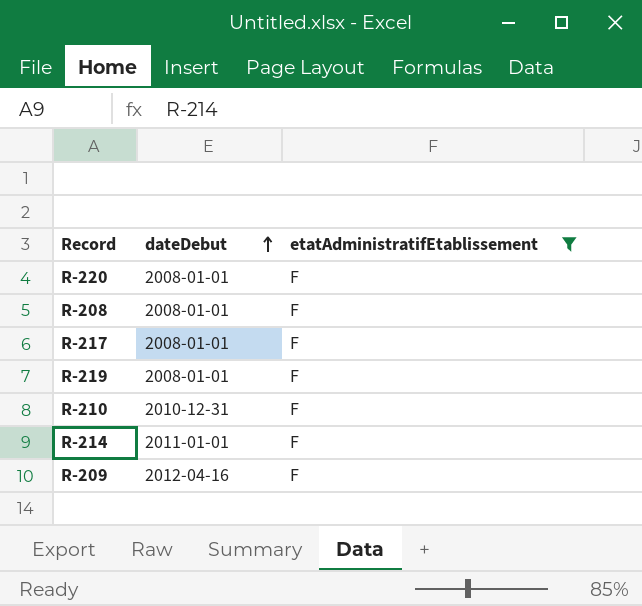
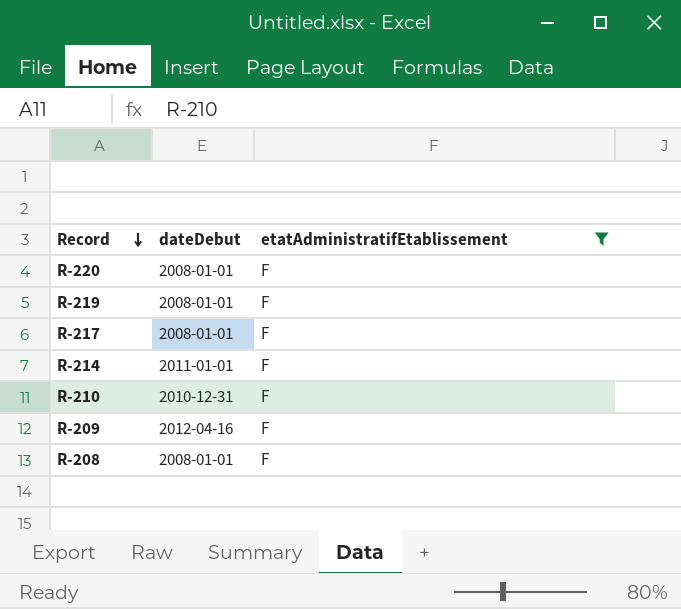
row order: dateDebut ascending -> Record descending

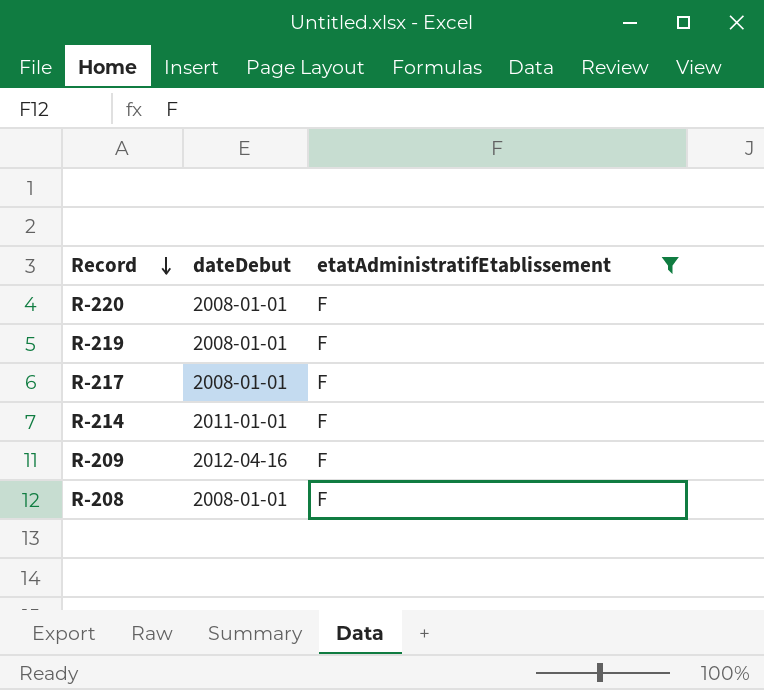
row R-210: 2010-12-31 | F -> none

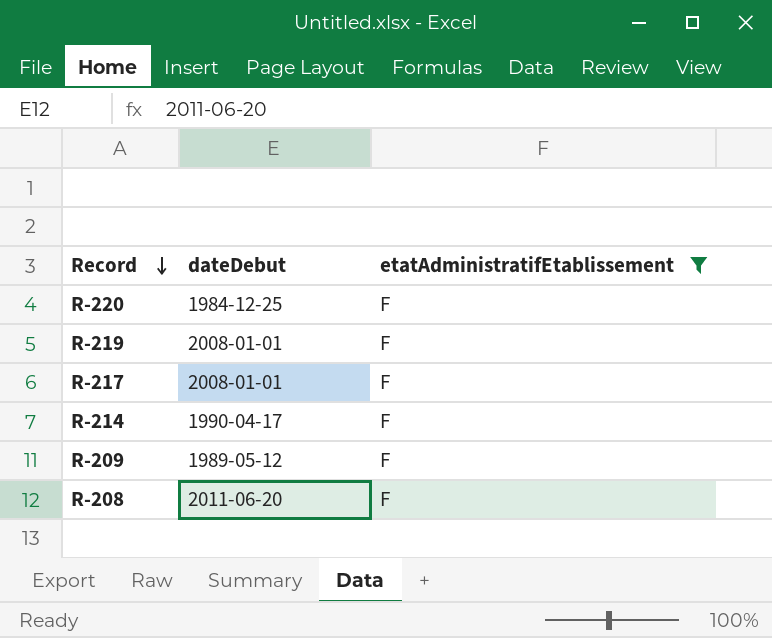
R-220 | dateDebut: 2008-01-01 -> 1984-12-25
R-214 | dateDebut: 2011-01-01 -> 1990-04-17
R-209 | dateDebut: 2012-04-16 -> 1989-05-12
R-208 | dateDebut: 2008-01-01 -> 2011-06-20

